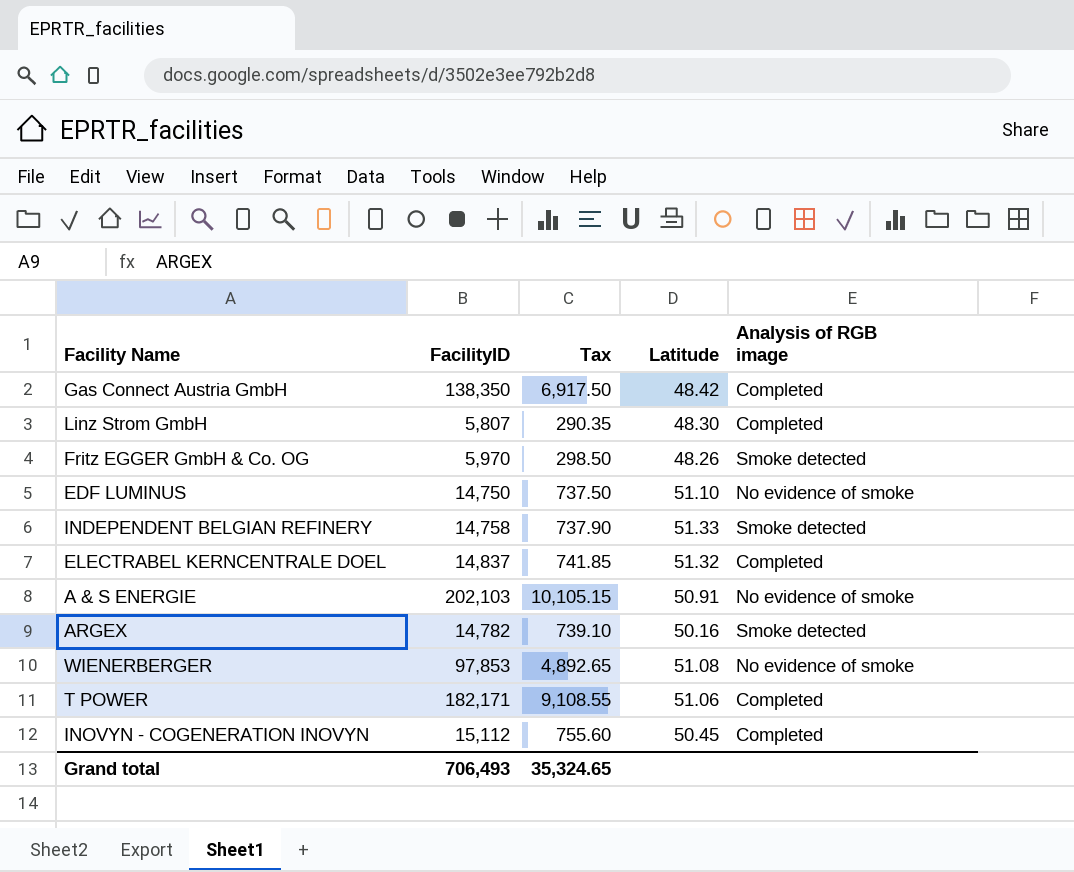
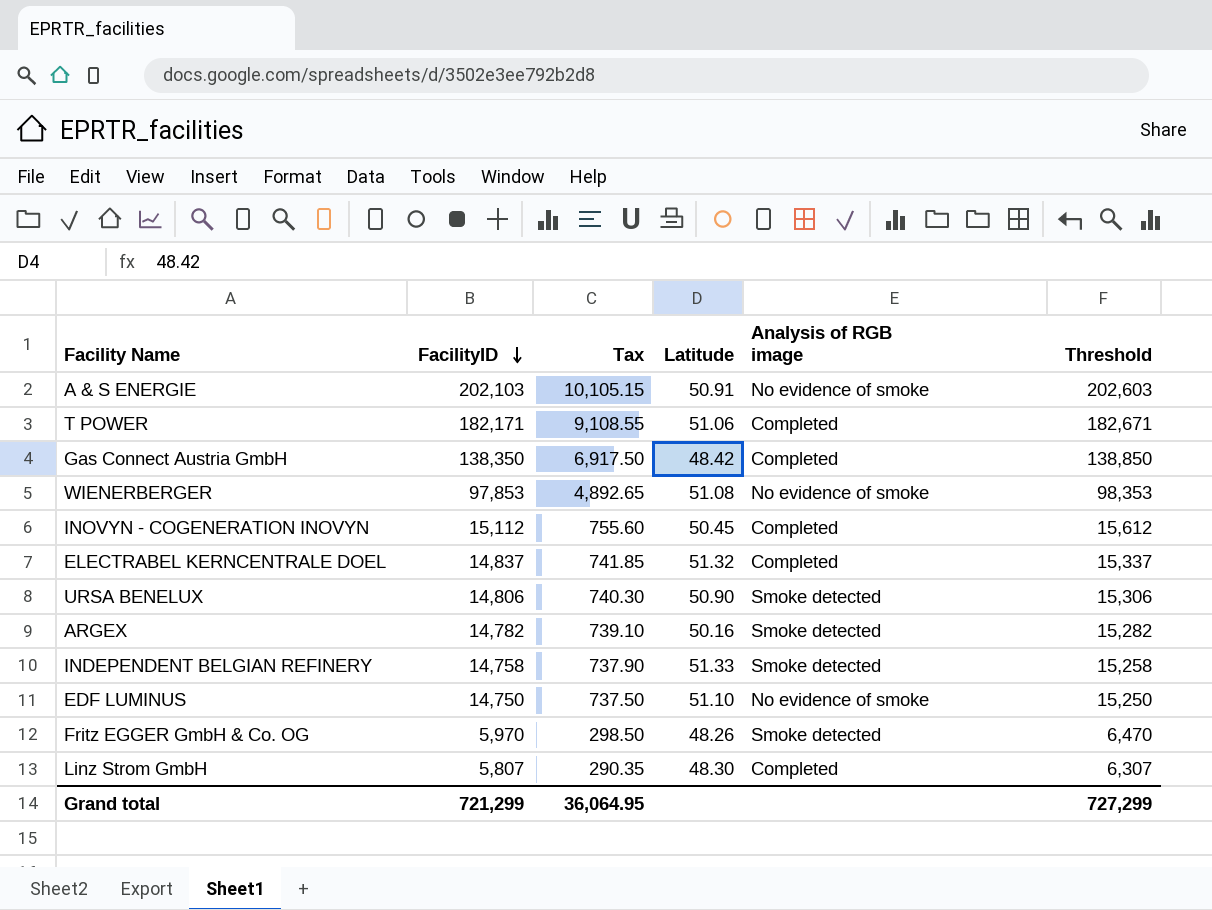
row order: none -> FacilityID descending
column Threshold | formula: none -> [FacilityID] + 500
row URSA BENELUX: none -> 14,806 | 740.30 | 50.90 | Smoke detected | 15,306
Grand total | FacilityID: 706,493 -> 721,299
Grand total | Tax: 35,324.65 -> 36,064.95

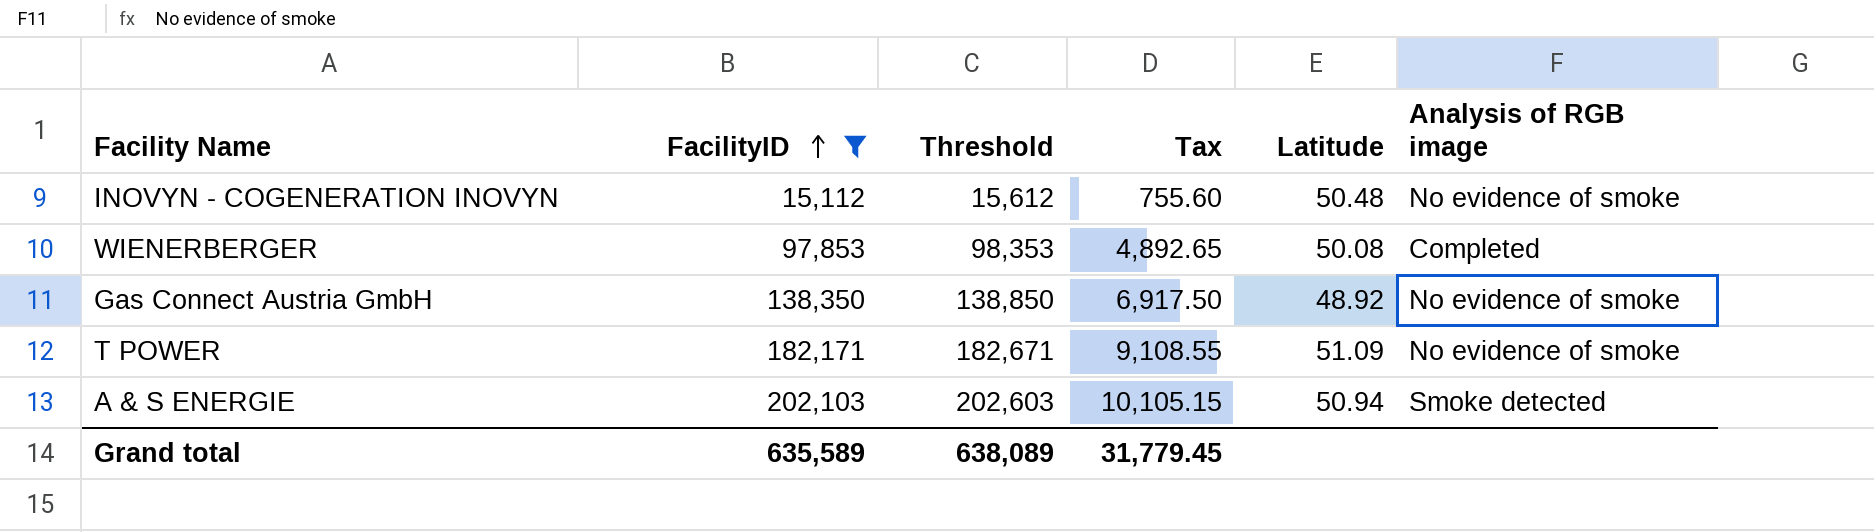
filter: none -> FacilityID >= 15,112
row order: FacilityID descending -> FacilityID ascending
column Threshold | position: 6 -> 3
INOVYN - COGENERATION INOVYN | Latitude: 50.45 -> 50.48
INOVYN - COGENERATION INOVYN | Analysis of RGB image: Completed -> No evidence of smoke
WIENERBERGER | Latitude: 51.08 -> 50.08
WIENERBERGER | Analysis of RGB image: No evidence of smoke -> Completed
Gas Connect Austria GmbH | Latitude: 48.42 -> 48.92
Gas Connect Austria GmbH | Analysis of RGB image: Completed -> No evidence of smoke
T POWER | Latitude: 51.06 -> 51.09
T POWER | Analysis of RGB image: Completed -> No evidence of smoke
A & S ENERGIE | Latitude: 50.91 -> 50.94
A & S ENERGIE | Analysis of RGB image: No evidence of smoke -> Smoke detected
Grand total | FacilityID: 721,299 -> 635,589
Grand total | Threshold: 727,299 -> 638,089
Grand total | Tax: 36,064.95 -> 31,779.45

